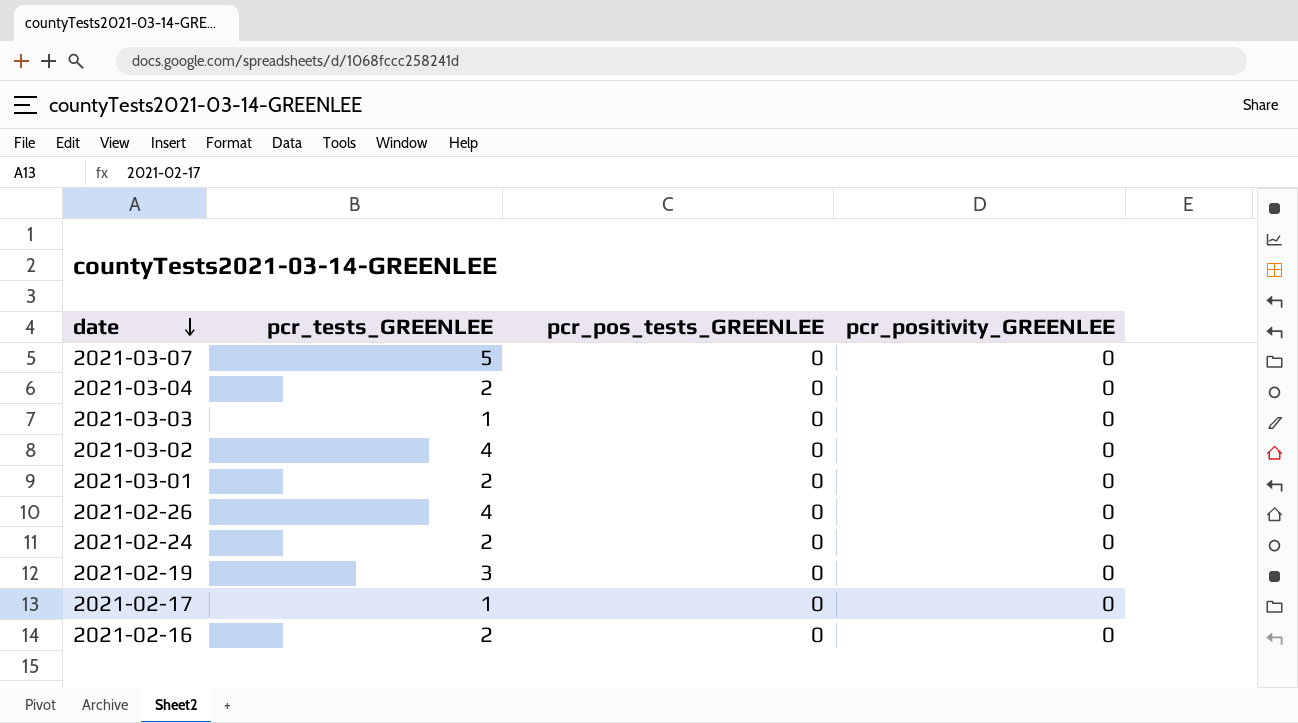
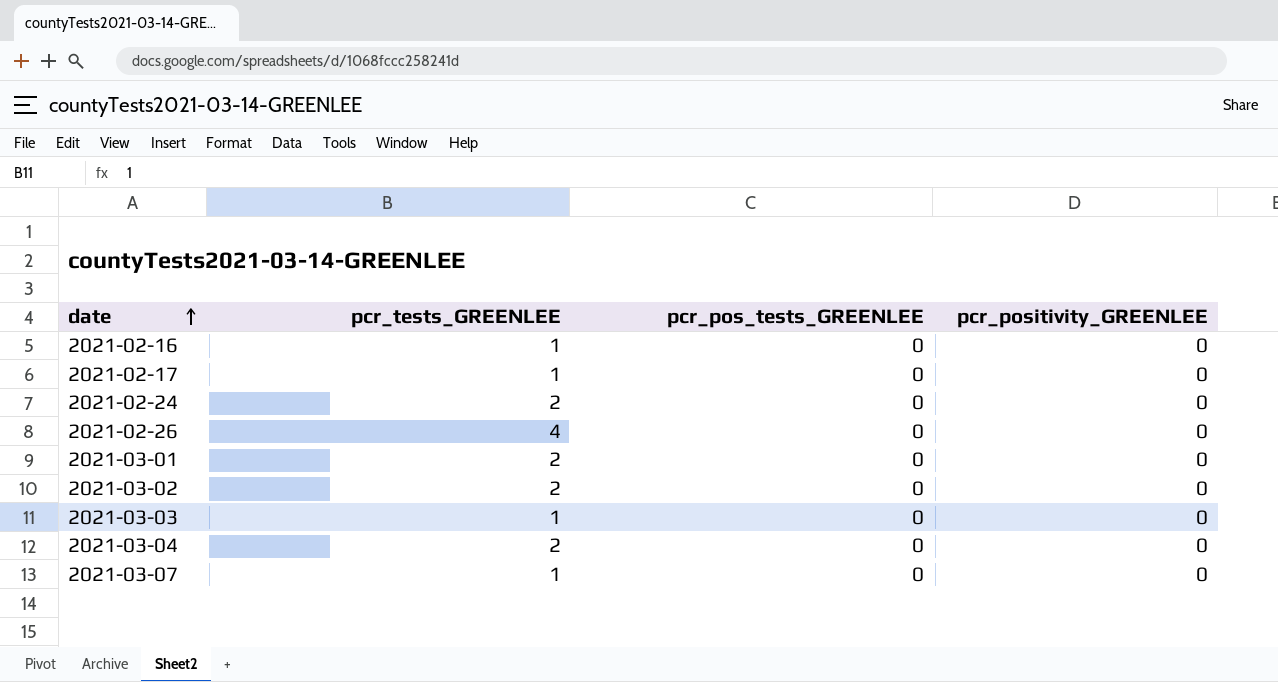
row order: date descending -> date ascending
row 2021-02-19: 3 | 0 | 0 -> none
2021-02-16 | pcr_tests_GREENLEE: 2 -> 1
2021-03-02 | pcr_tests_GREENLEE: 4 -> 2
2021-03-07 | pcr_tests_GREENLEE: 5 -> 1

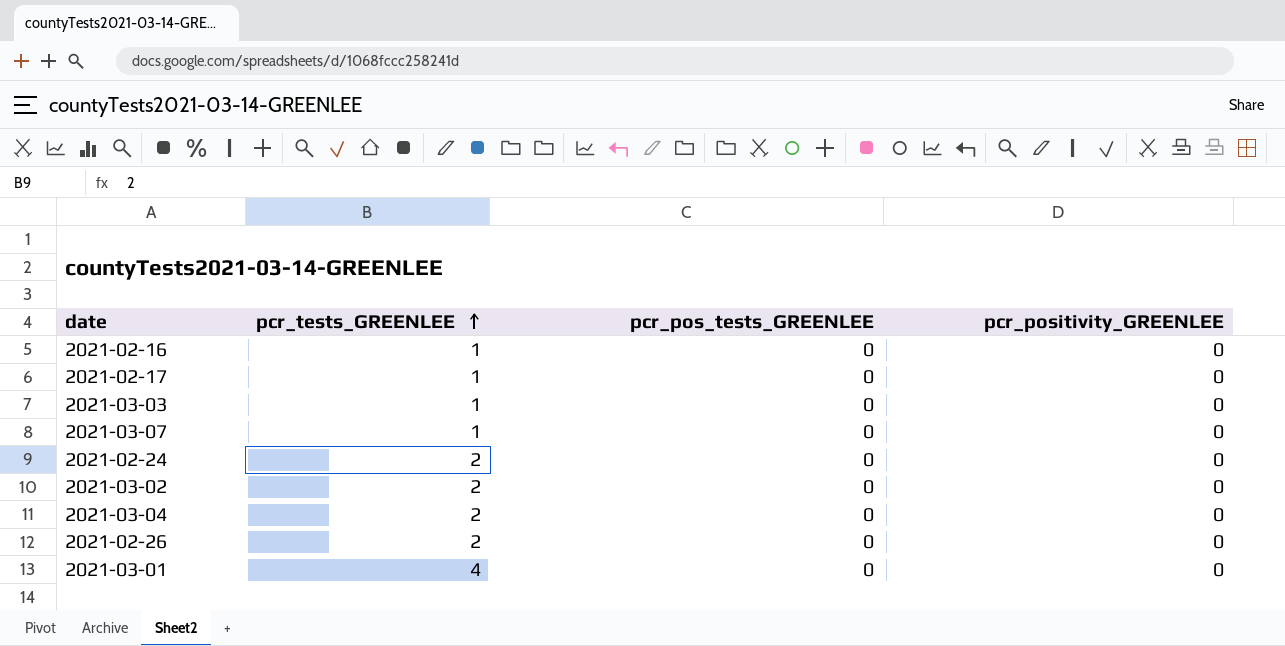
row order: date ascending -> pcr_tests_GREENLEE ascending
2021-02-26 | pcr_tests_GREENLEE: 4 -> 2
2021-03-01 | pcr_tests_GREENLEE: 2 -> 4

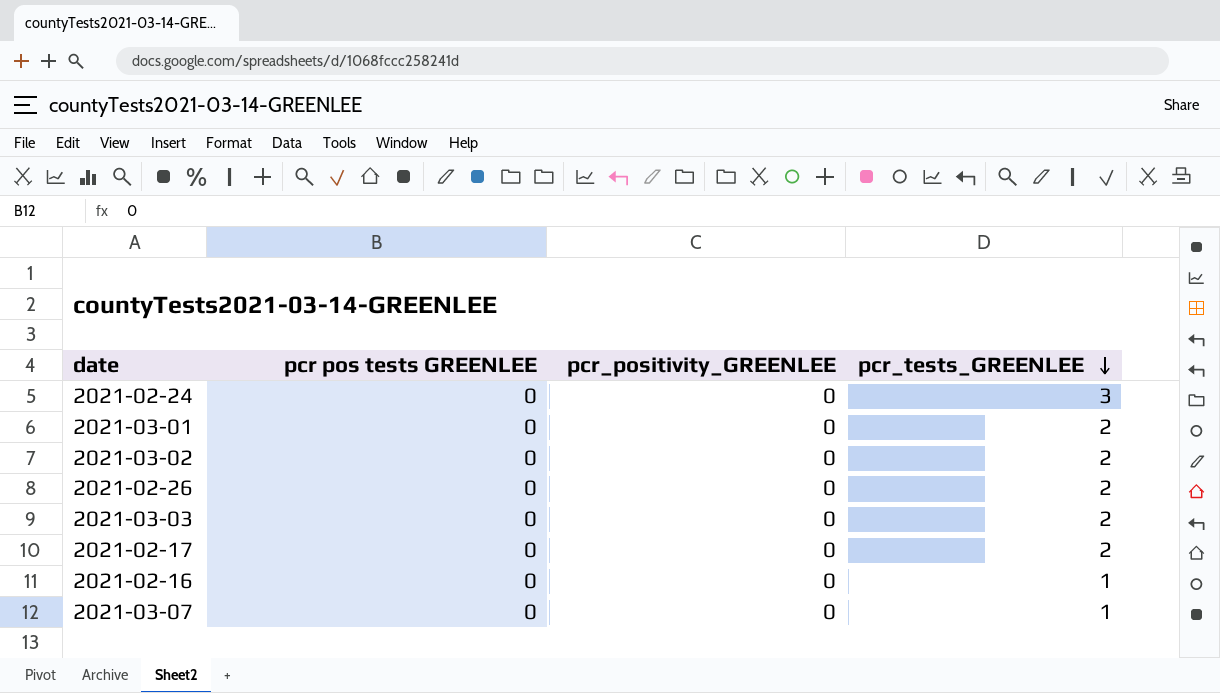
row order: pcr_tests_GREENLEE ascending -> pcr_tests_GREENLEE descending
column name: pcr_pos_tests_GREENLEE -> pcr pos tests GREENLEE
column pcr_tests_GREENLEE | position: 2 -> 4
row 2021-03-04: 2 | 0 | 0 -> none
2021-02-24 | pcr_tests_GREENLEE: 2 -> 3
2021-03-01 | pcr_tests_GREENLEE: 4 -> 2
2021-03-03 | pcr_tests_GREENLEE: 1 -> 2
2021-02-17 | pcr_tests_GREENLEE: 1 -> 2

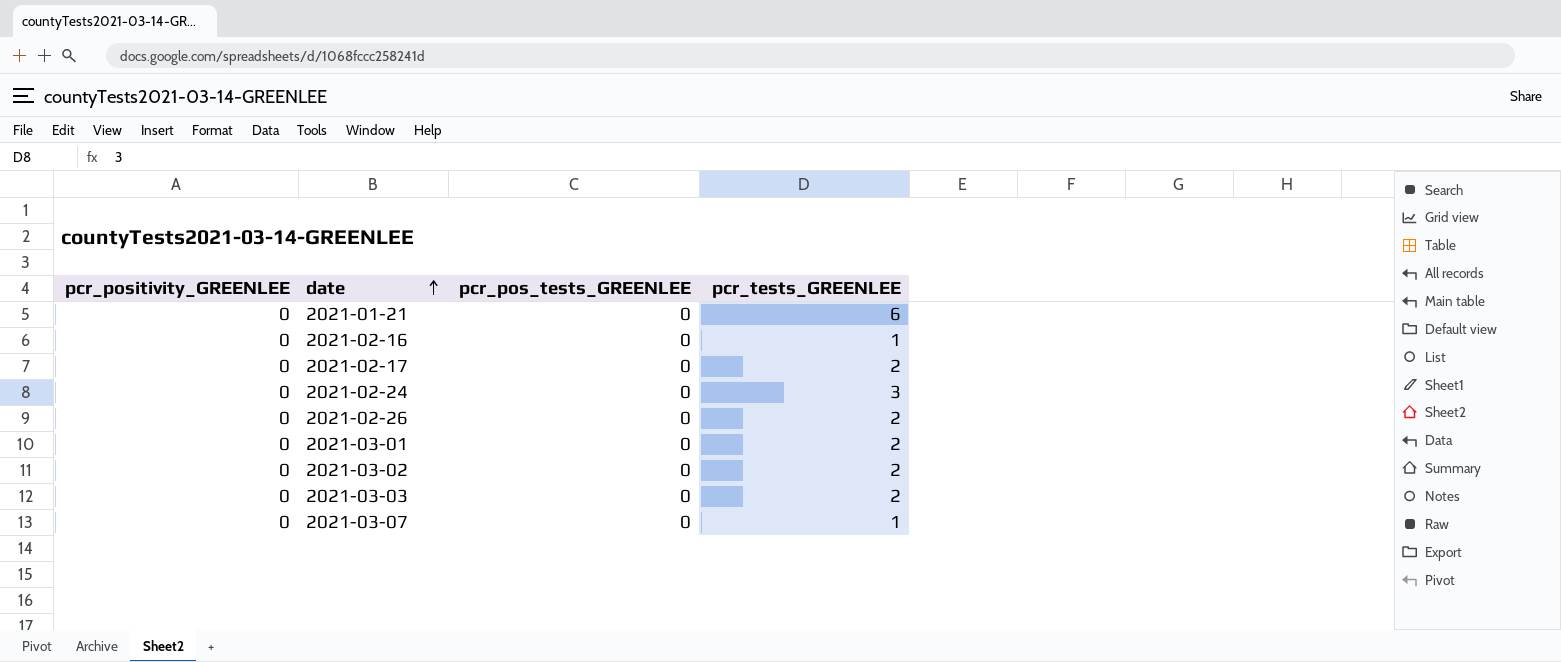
row order: pcr_tests_GREENLEE descending -> date ascending
column pcr_positivity_GREENLEE | position: 3 -> 1
column name: pcr pos tests GREENLEE -> pcr_pos_tests_GREENLEE
row 2021-01-21: none -> 0 | 0 | 6

